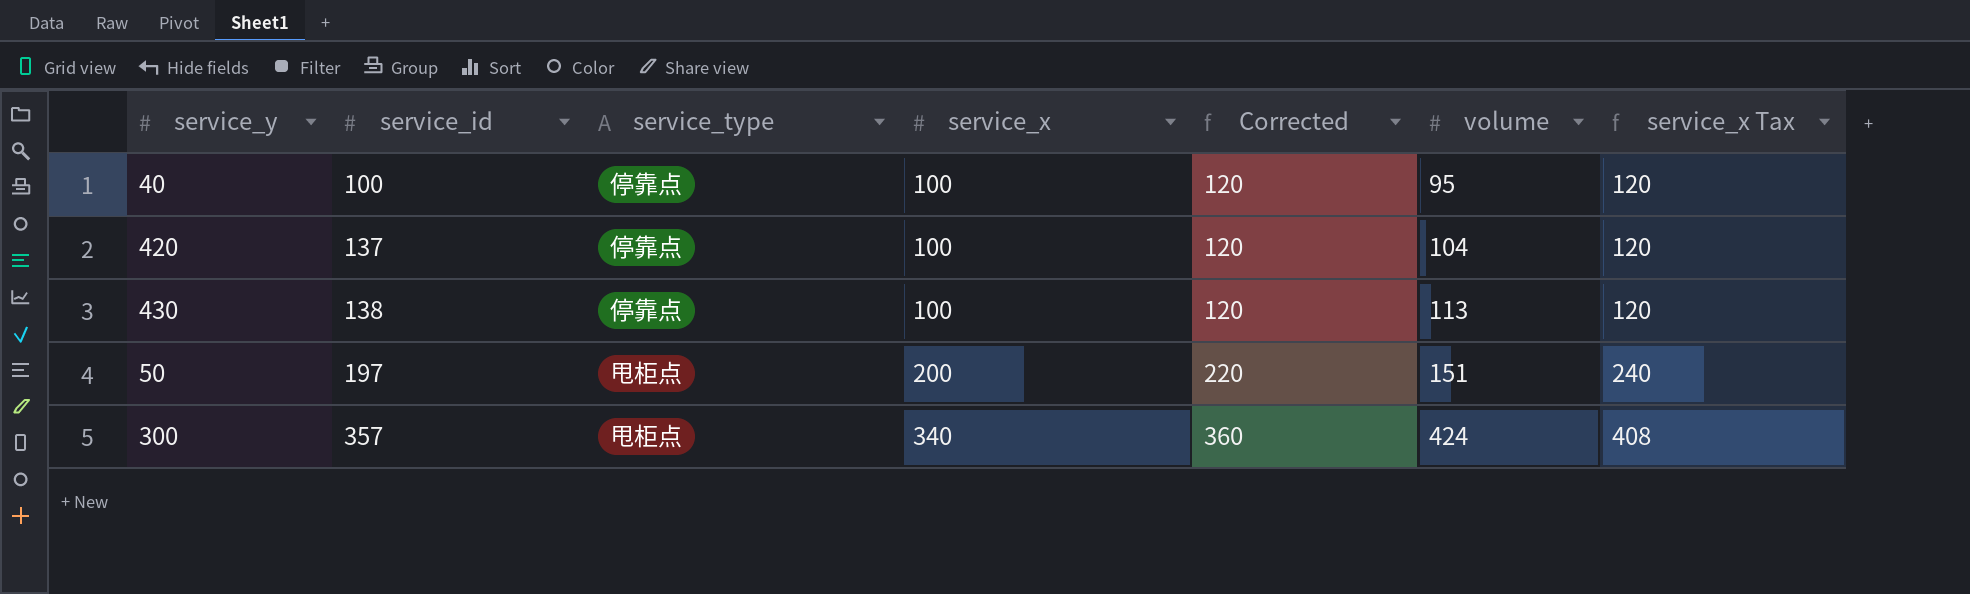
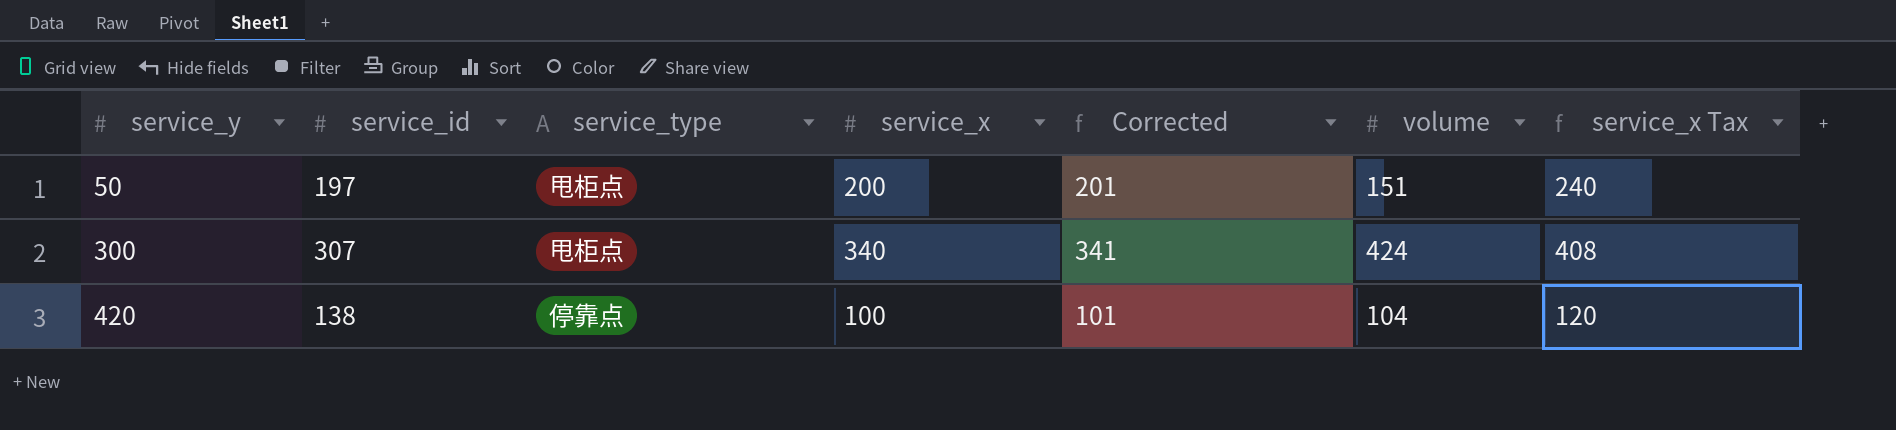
row order: service_id ascending -> service_y ascending
column Corrected | formula: [service_x] + 20 -> [service_x] + 1
row 40: 100 | 停靠点 | 100 | 120 | 95 | 120 -> none
row 430: 138 | 停靠点 | 100 | 120 | 113 | 120 -> none
300 | service_id: 357 -> 307
420 | service_id: 137 -> 138

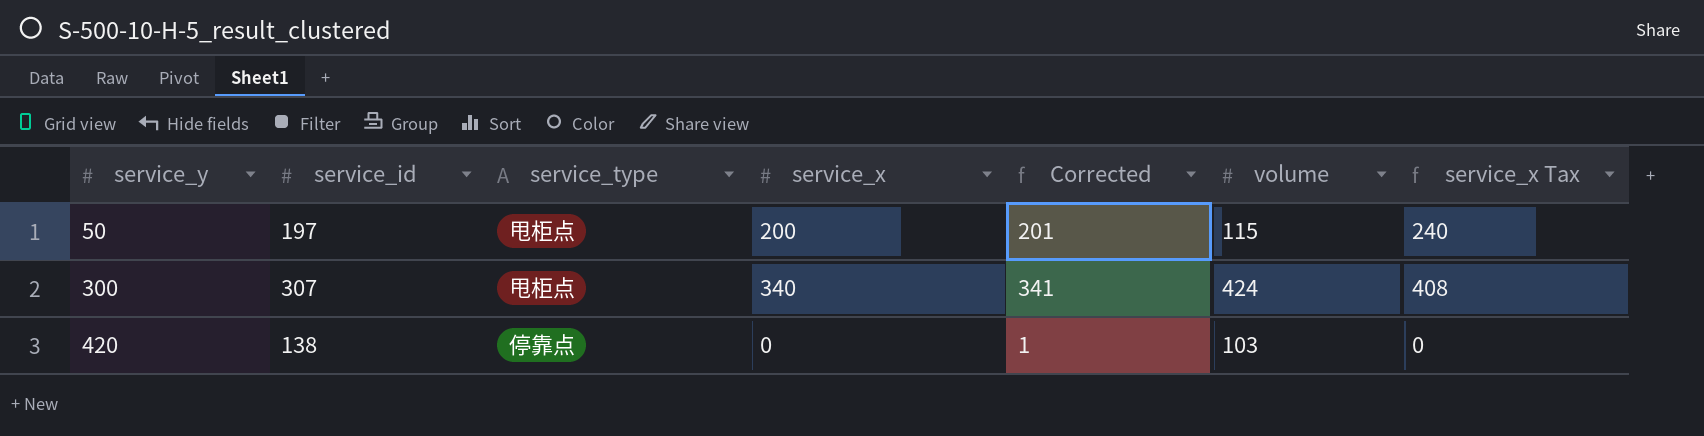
50 | volume: 151 -> 115
420 | service_x: 100 -> 0
420 | Corrected: 101 -> 1
420 | volume: 104 -> 103
420 | service_x Tax: 120 -> 0

